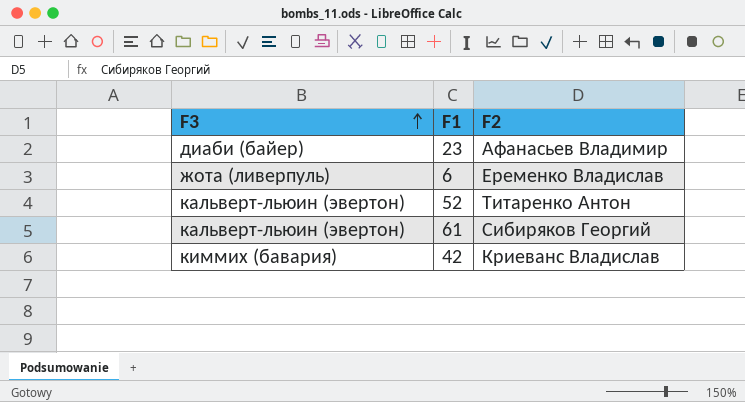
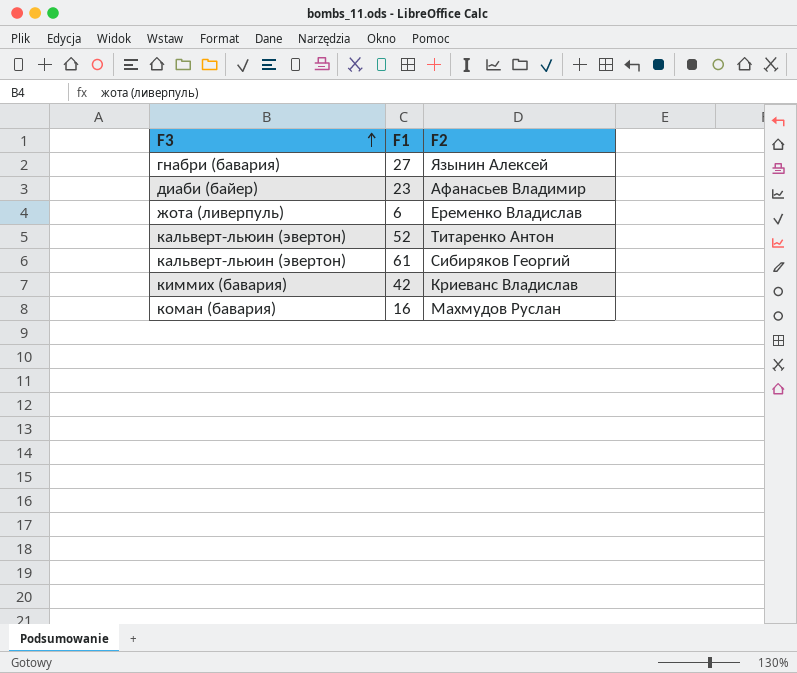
row 27: none -> гнабри (бавария) | Язынин Алексей
row 16: none -> коман (бавария) | Махмудов Руслан

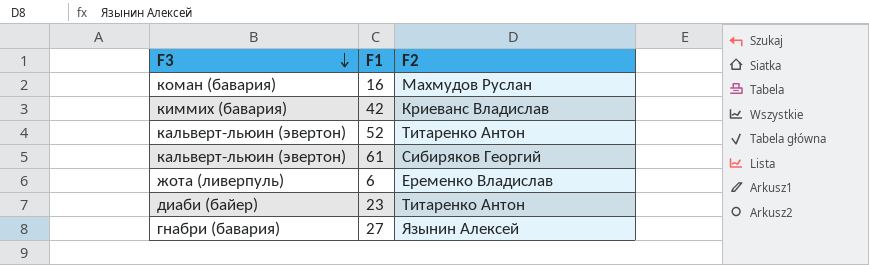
row order: F3 ascending -> F3 descending
23 | F2: Афанасьев Владимир -> Титаренко Антон

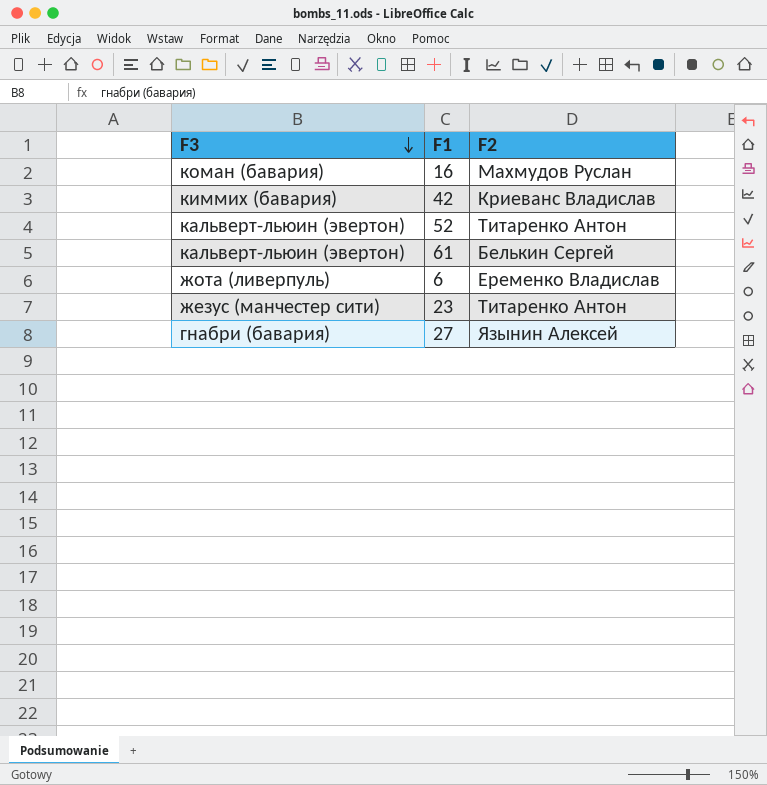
61 | F2: Сибиряков Георгий -> Белькин Сергей
23 | F3: диаби (байер) -> жезус (манчестер сити)

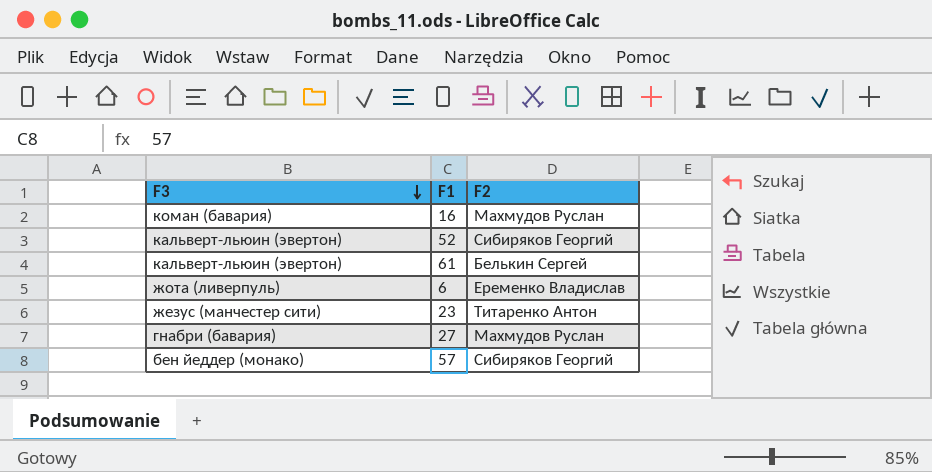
row 42: киммих (бавария) | Криеванс Владислав -> none
52 | F2: Титаренко Антон -> Сибиряков Георгий
27 | F2: Язынин Алексей -> Махмудов Руслан
row 57: none -> бен йеддер (монако) | Сибиряков Георгий

